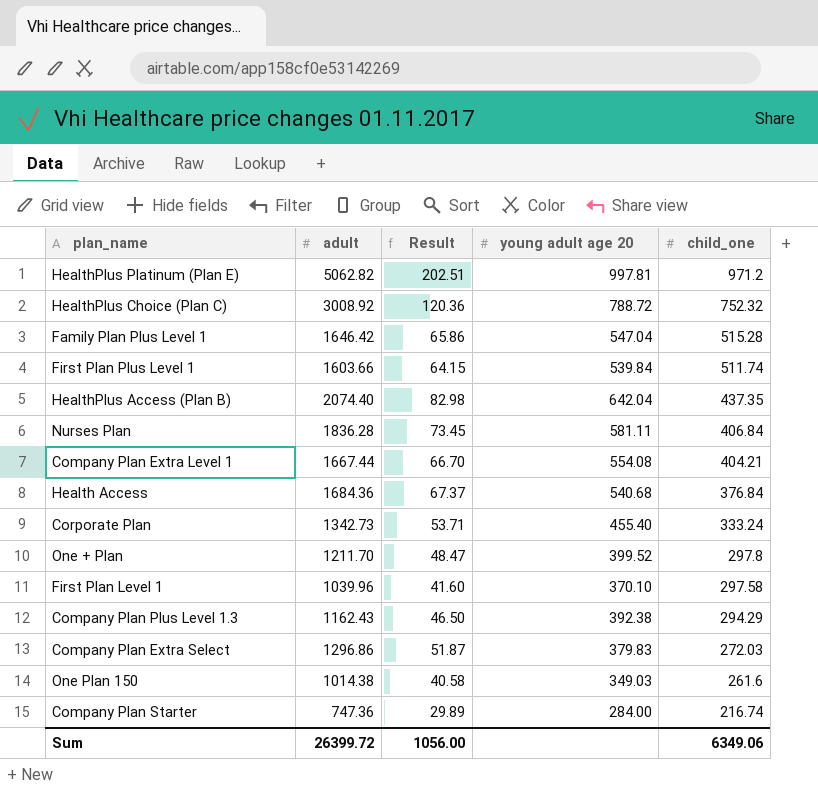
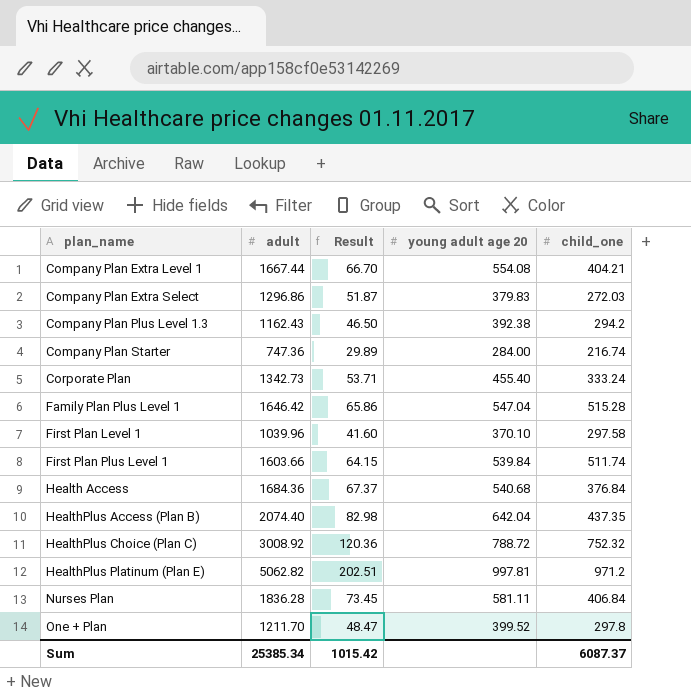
row order: child_one descending -> plan_name ascending
row One Plan 150: 1014.38 | 40.58 | 349.03 | 261.6 -> none
Company Plan Plus Level 1.3 | child_one: 294.29 -> 294.2
Sum | adult: 26399.72 -> 25385.34
Sum | Result: 1056.00 -> 1015.42
Sum | child_one: 6349.06 -> 6087.37

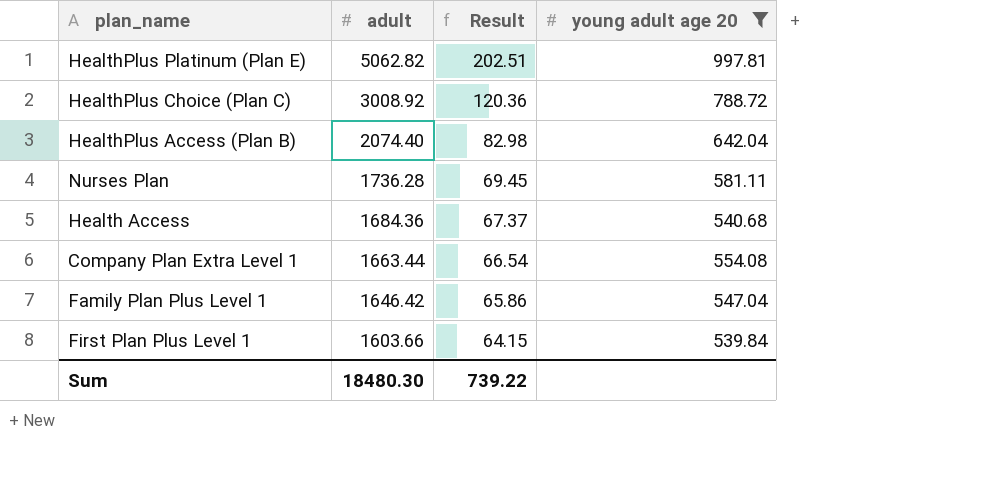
filter: none -> young adult age 20 >= 539.84
row order: plan_name ascending -> adult descending
column child_one | position: 5 -> none
Nurses Plan | adult: 1836.28 -> 1736.28
Nurses Plan | Result: 73.45 -> 69.45
Company Plan Extra Level 1 | adult: 1667.44 -> 1663.44
Company Plan Extra Level 1 | Result: 66.70 -> 66.54
Sum | adult: 25385.34 -> 18480.30
Sum | Result: 1015.42 -> 739.22

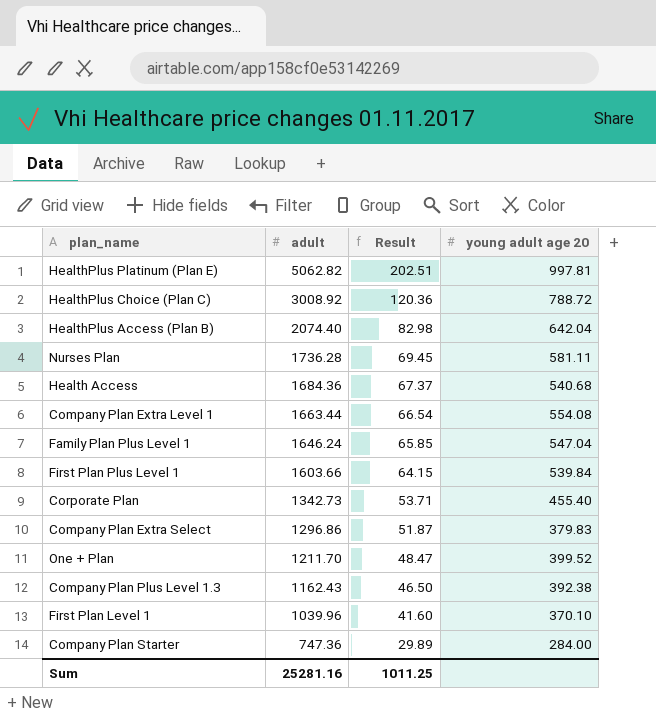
filter: young adult age 20 >= 539.84 -> none
Family Plan Plus Level 1 | adult: 1646.42 -> 1646.24
Family Plan Plus Level 1 | Result: 65.86 -> 65.85
Sum | adult: 18480.30 -> 25281.16
Sum | Result: 739.22 -> 1011.25

